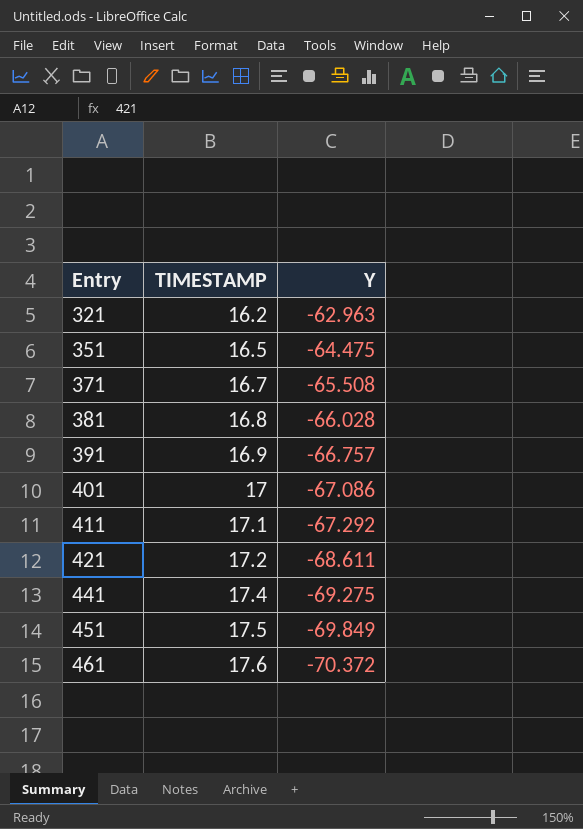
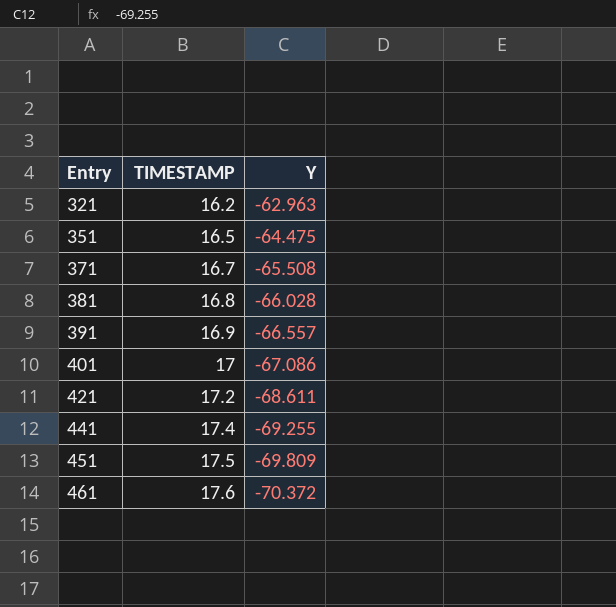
row 411: 17.1 | -67.292 -> none
391 | Y: -66.757 -> -66.557
441 | Y: -69.275 -> -69.255
451 | Y: -69.849 -> -69.809

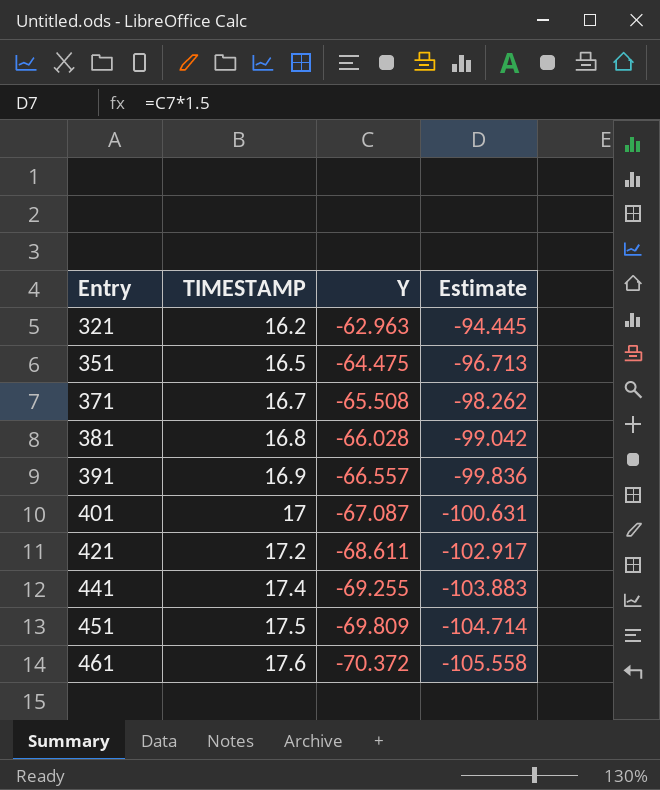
column Estimate | formula: none -> [Y] * 1.5
401 | Y: -67.086 -> -67.087

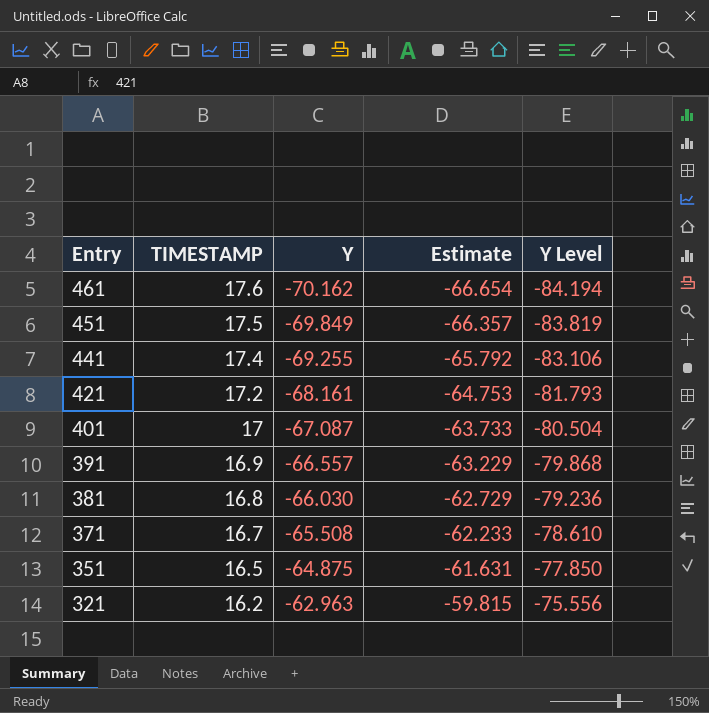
row order: Entry ascending -> Entry descending
column Estimate | formula: [Y] * 1.5 -> [Y] * 0.95
column Y Level | formula: none -> [Y] * 1.2
461 | Y: -70.372 -> -70.162
451 | Y: -69.809 -> -69.849
421 | Y: -68.611 -> -68.161
381 | Y: -66.028 -> -66.030
351 | Y: -64.475 -> -64.875

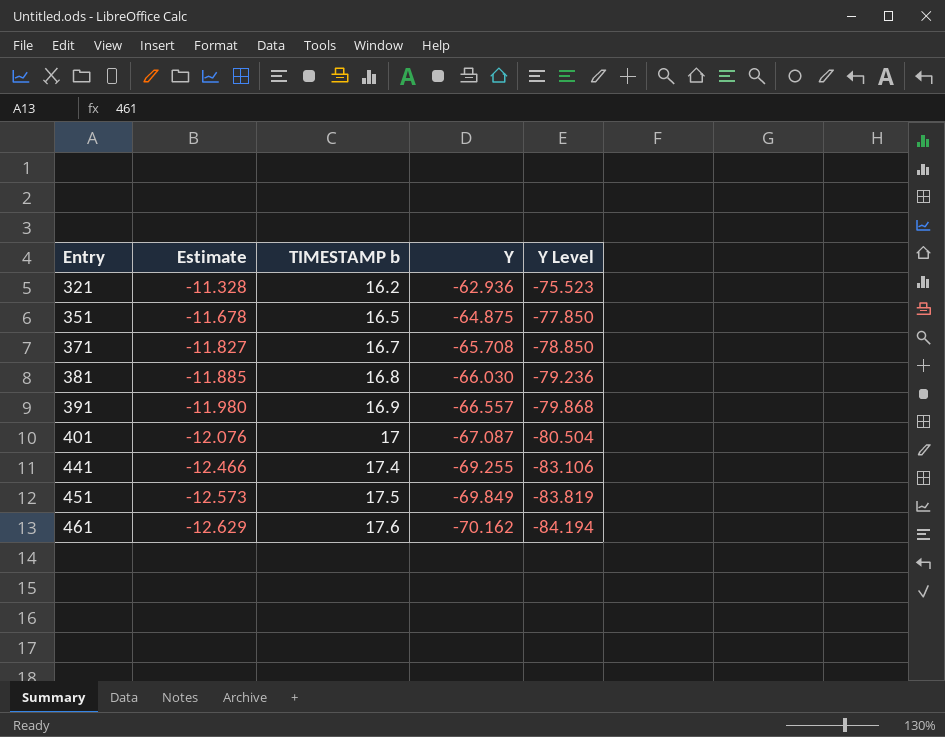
row order: Entry descending -> Entry ascending
column Estimate | formula: [Y] * 0.95 -> [Y] * 0.18
column Estimate | position: 4 -> 2
column name: TIMESTAMP -> TIMESTAMP b
row 421: 17.2 | -68.161 | -64.753 | -81.793 -> none
321 | Y: -62.963 -> -62.936
321 | Y Level: -75.556 -> -75.523
371 | Y: -65.508 -> -65.708
371 | Y Level: -78.610 -> -78.850

